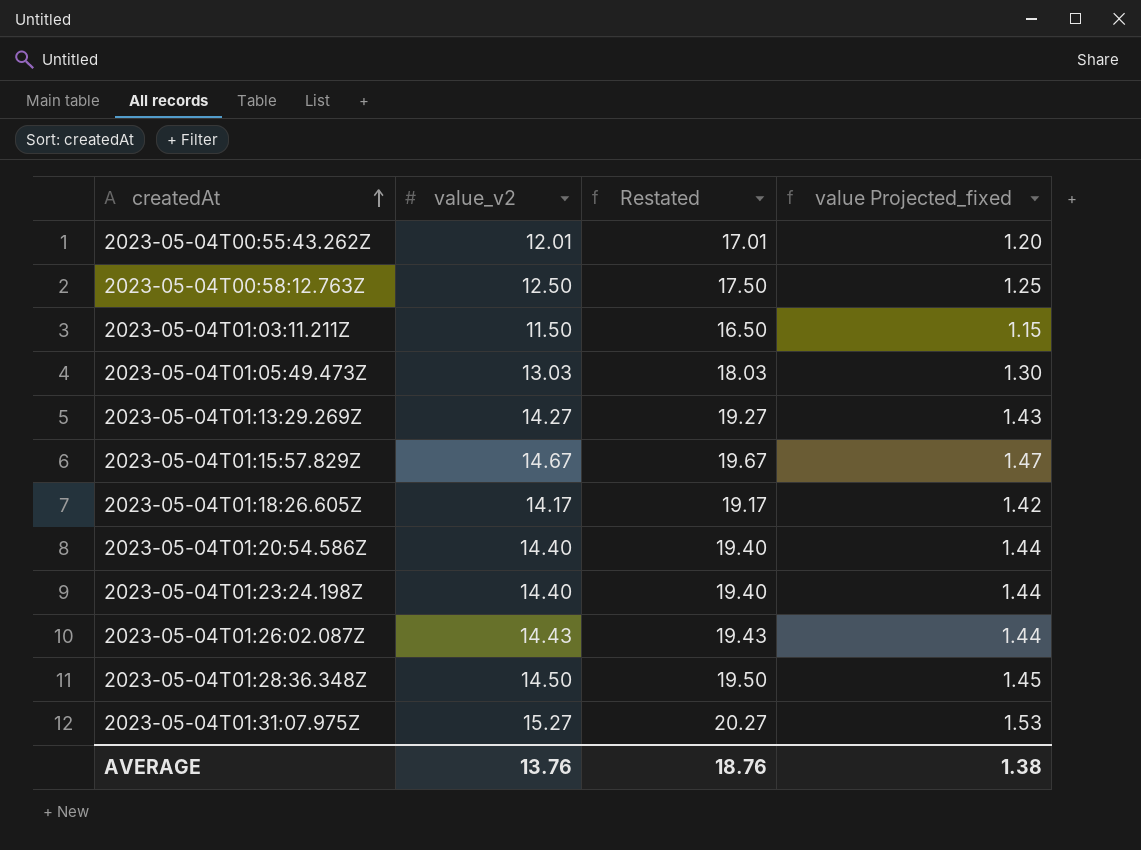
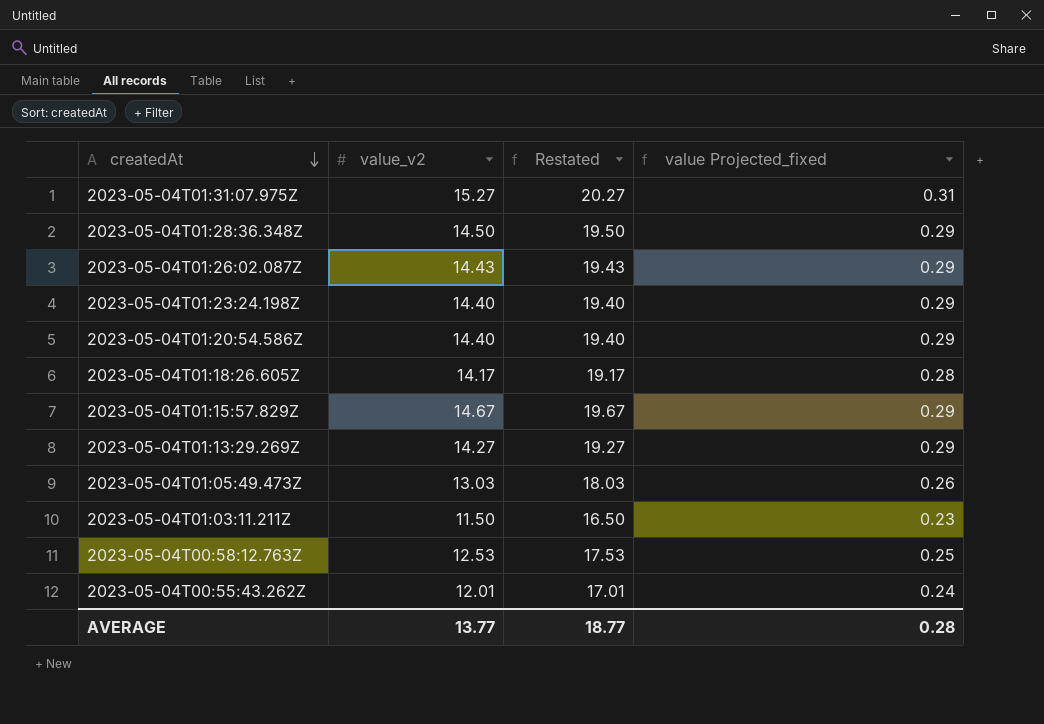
row order: createdAt ascending -> createdAt descending
column value Projected_fixed | formula: [value_v2] * 0.1 -> [value_v2] * 0.02
2023-05-04T00:58:12.763Z | value_v2: 12.50 -> 12.53
2023-05-04T00:58:12.763Z | Restated: 17.50 -> 17.53
AVERAGE | value_v2: 13.76 -> 13.77
AVERAGE | Restated: 18.76 -> 18.77
AVERAGE | value Projected_fixed: 1.38 -> 0.28

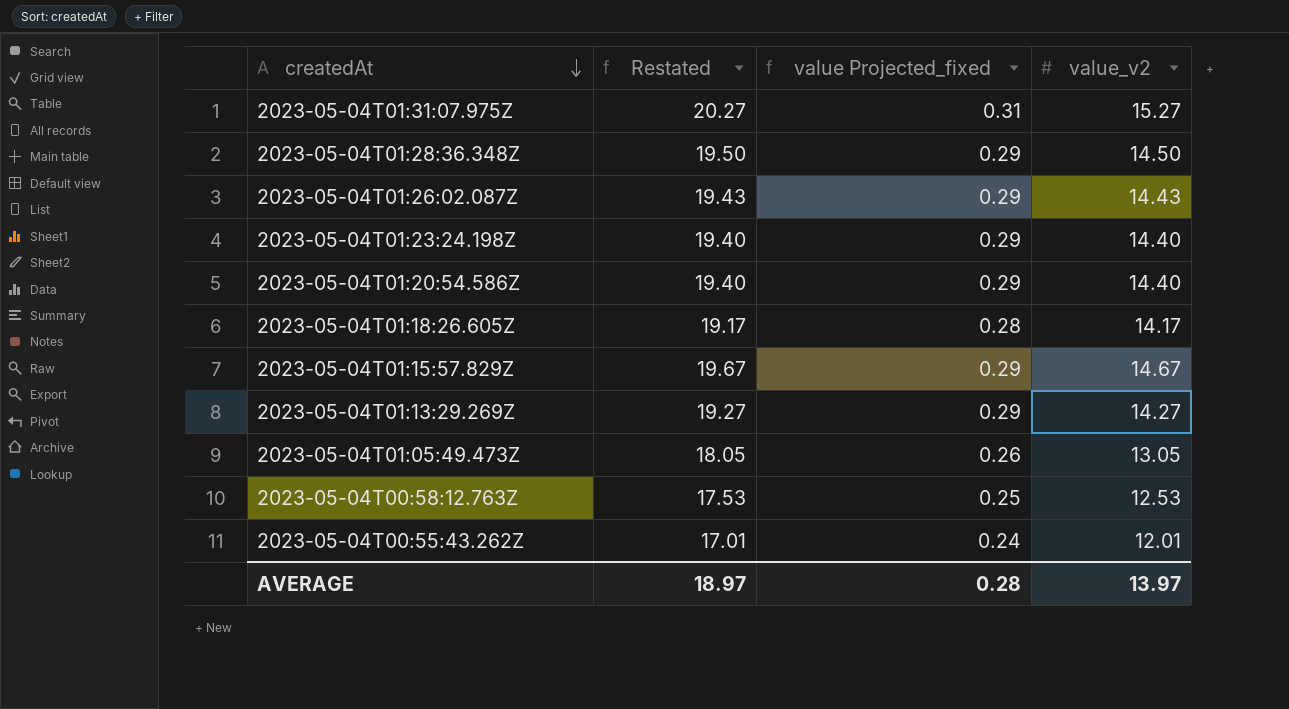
column value_v2 | position: 2 -> 4
row 2023-05-04T01:03:11.211Z: 11.50 | 16.50 | 0.23 -> none
2023-05-04T01:05:49.473Z | Restated: 18.03 -> 18.05
2023-05-04T01:05:49.473Z | value_v2: 13.03 -> 13.05
AVERAGE | Restated: 18.77 -> 18.97
AVERAGE | value_v2: 13.77 -> 13.97

